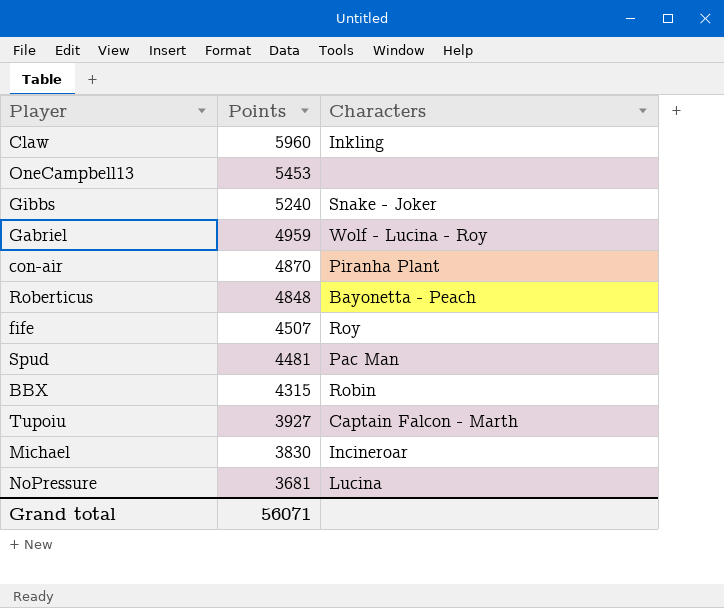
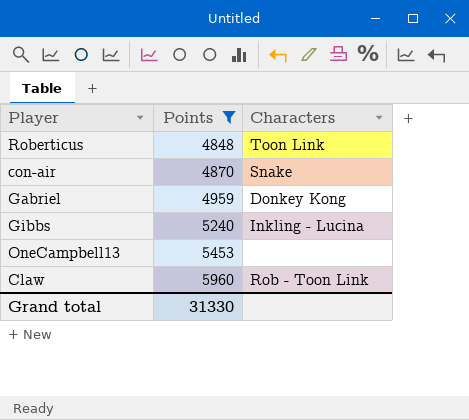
filter: none -> Points >= 4848
row order: Points descending -> Points ascending
Roberticus | Characters: Bayonetta - Peach -> Toon Link
con-air | Characters: Piranha Plant -> Snake
Gabriel | Characters: Wolf - Lucina - Roy -> Donkey Kong
Gibbs | Characters: Snake - Joker -> Inkling - Lucina
Claw | Characters: Inkling -> Rob - Toon Link
Grand total | Points: 56071 -> 31330

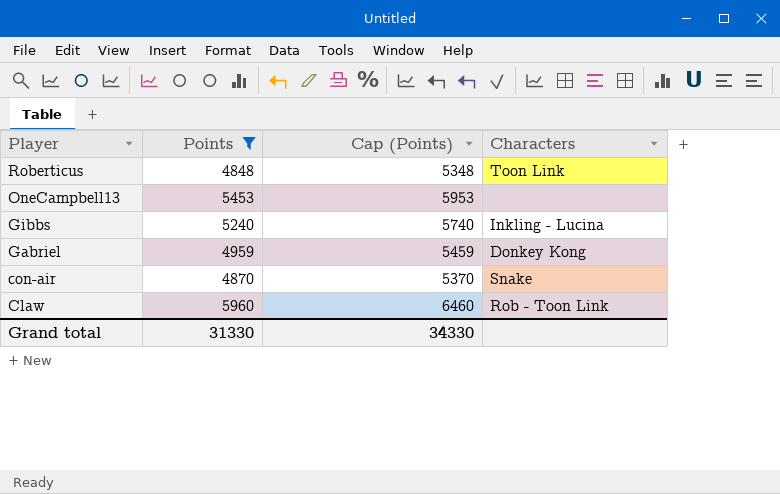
row order: Points ascending -> Player descending
column Cap (Points) | formula: none -> [Points] + 500

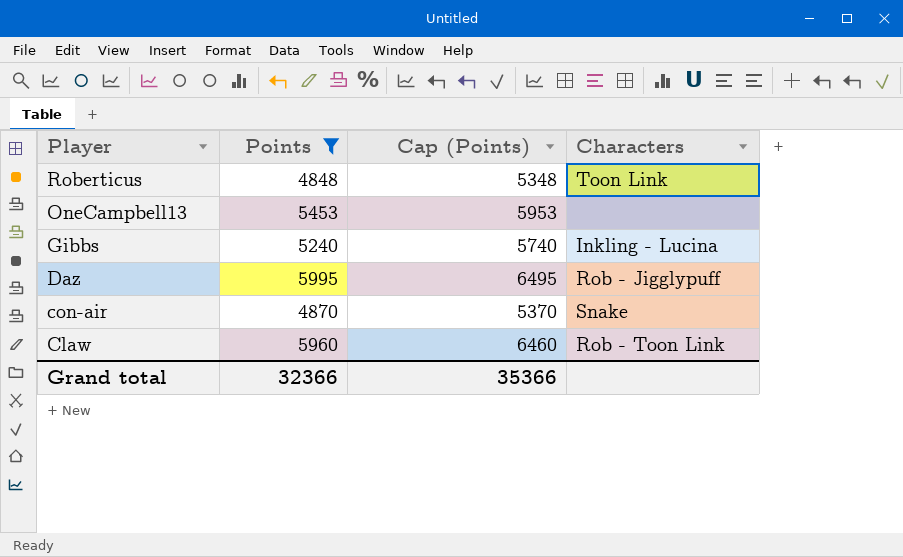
row Gabriel: 4959 | 5459 | Donkey Kong -> none
row Daz: none -> 5995 | 6495 | Rob - Jigglypuff
Grand total | Points: 31330 -> 32366
Grand total | Cap (Points): 34330 -> 35366

